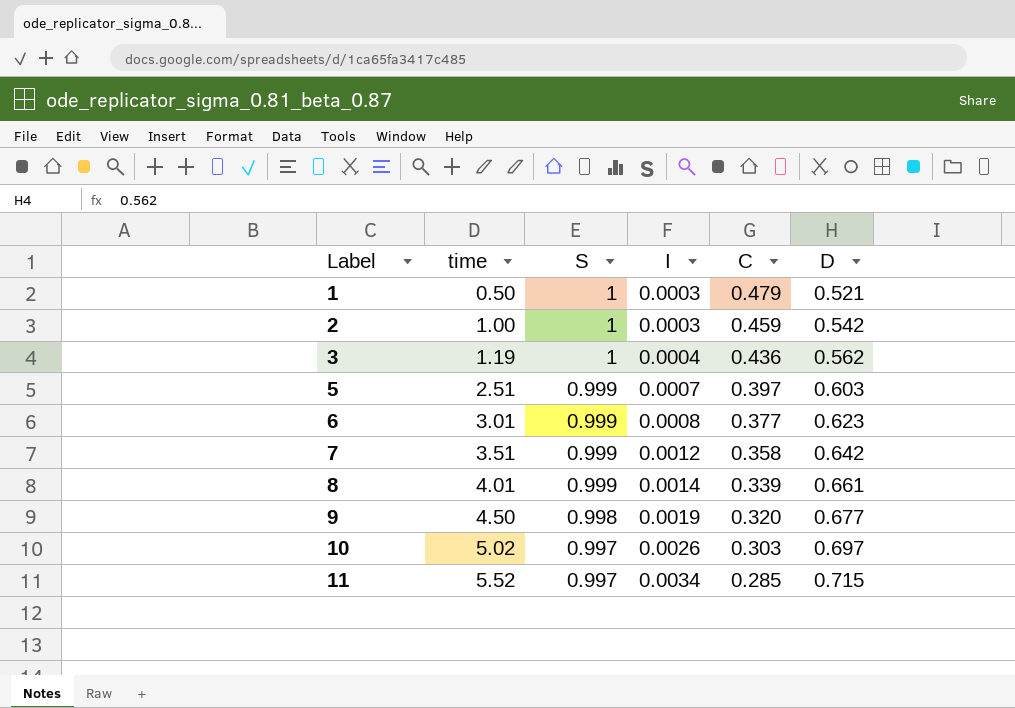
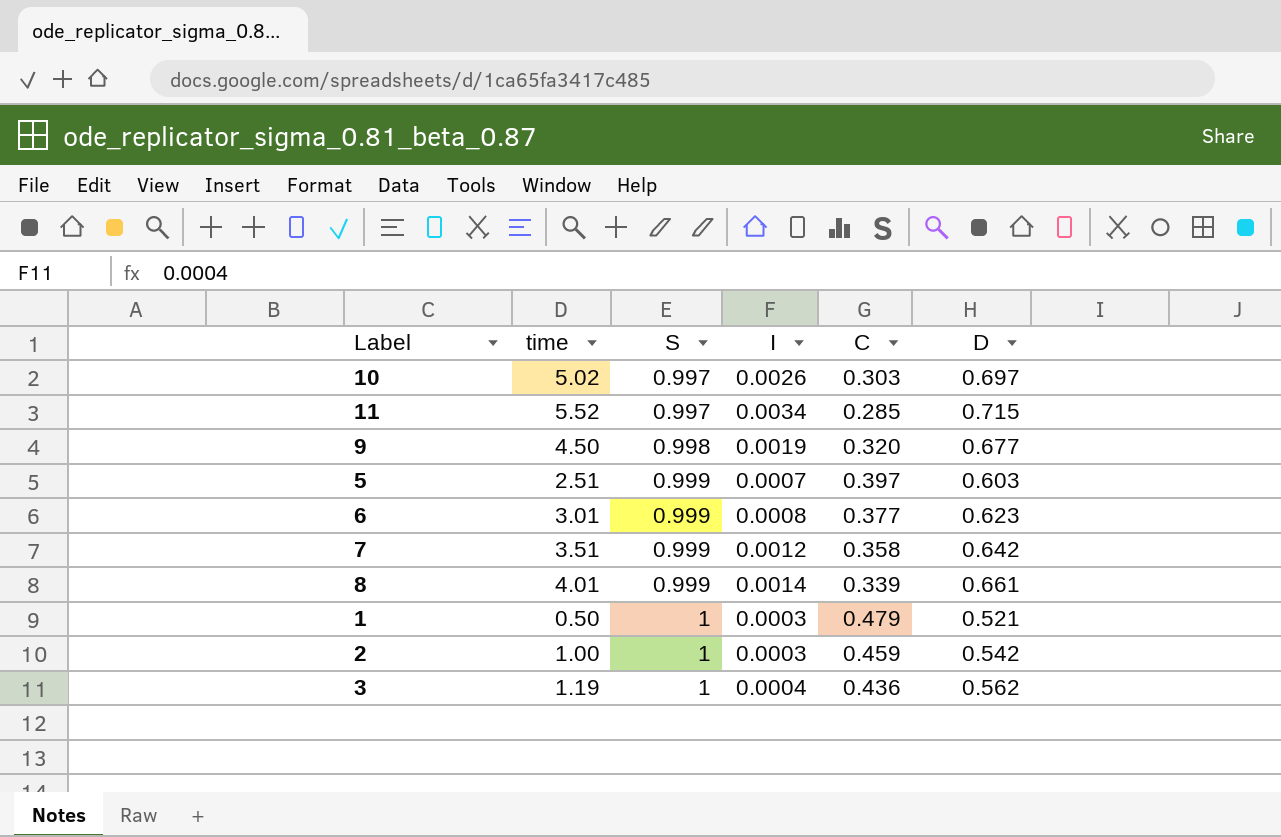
row order: Label ascending -> S ascending

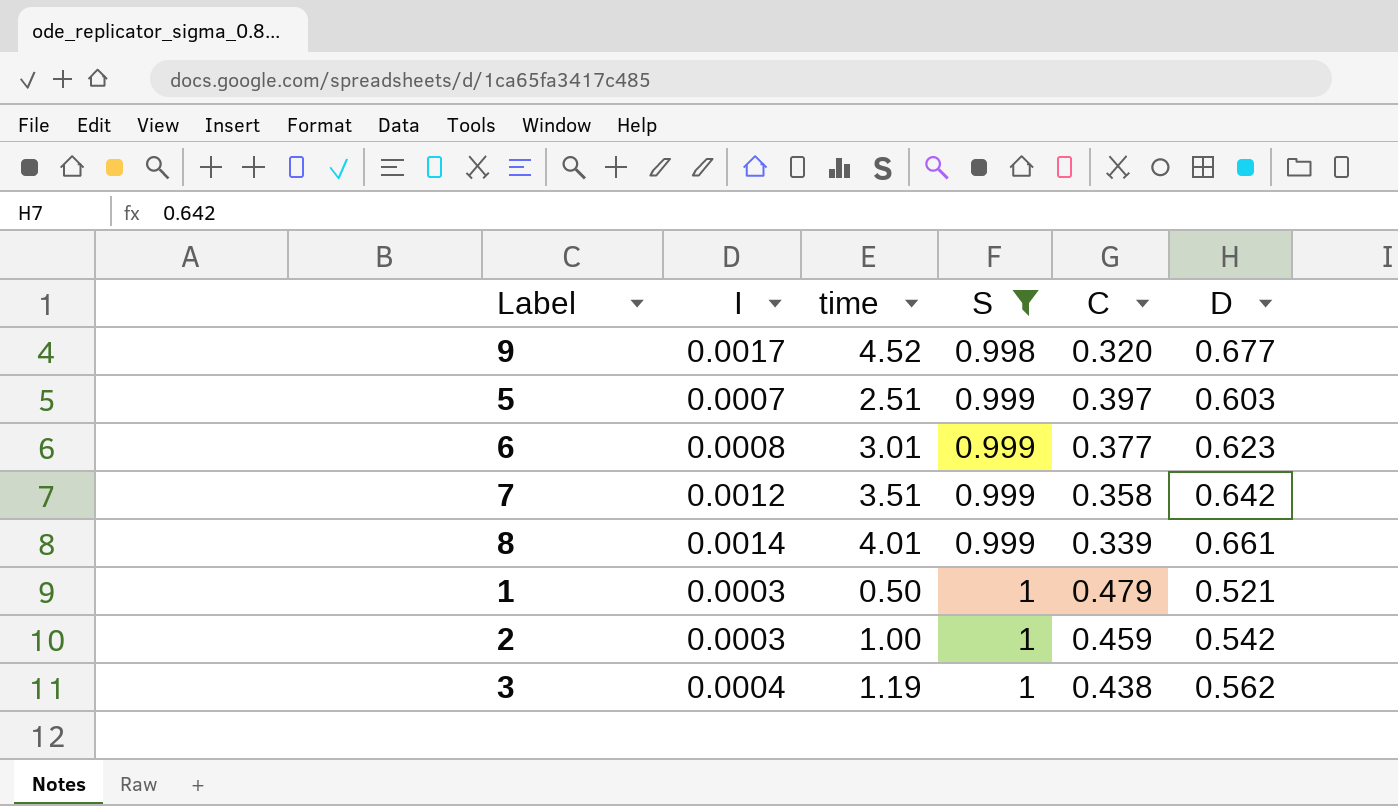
filter: none -> S != 0.997
column I | position: 4 -> 2
9 | I: 0.0019 -> 0.0017
9 | time: 4.50 -> 4.52
3 | C: 0.436 -> 0.438

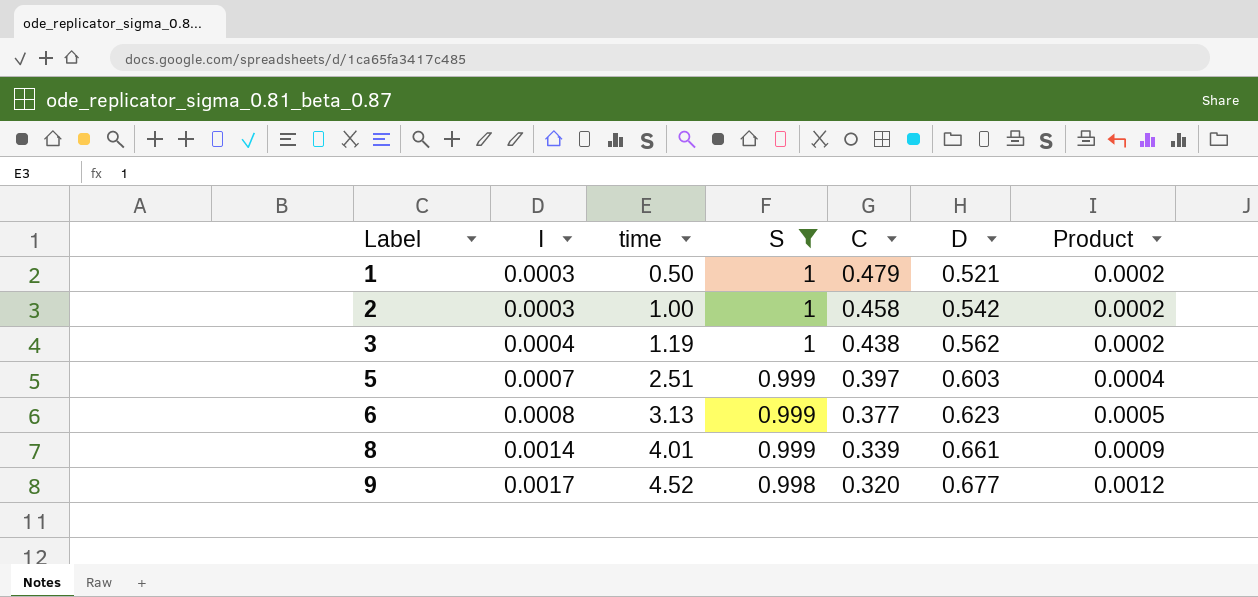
row order: S ascending -> Label ascending
column Product | formula: none -> [I] * [D]
row 7: 0.0012 | 3.51 | 0.999 | 0.358 | 0.642 -> none
2 | C: 0.459 -> 0.458
6 | time: 3.01 -> 3.13

